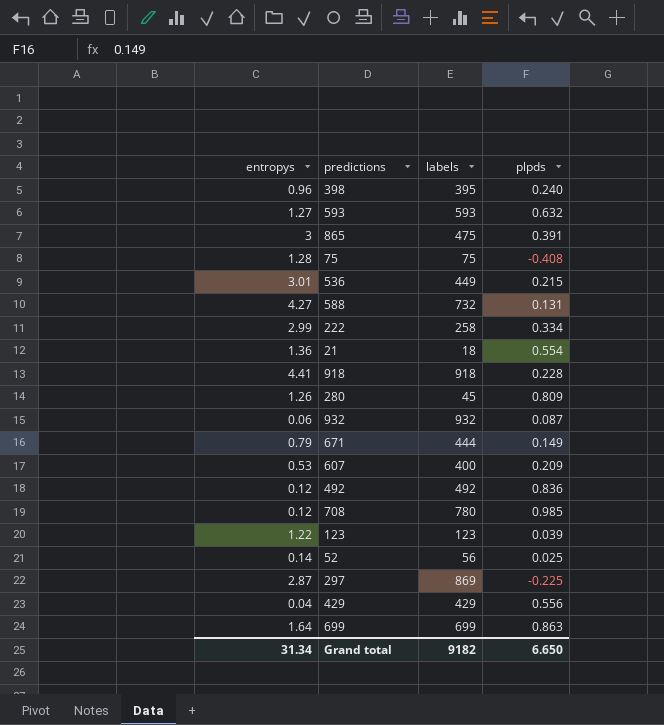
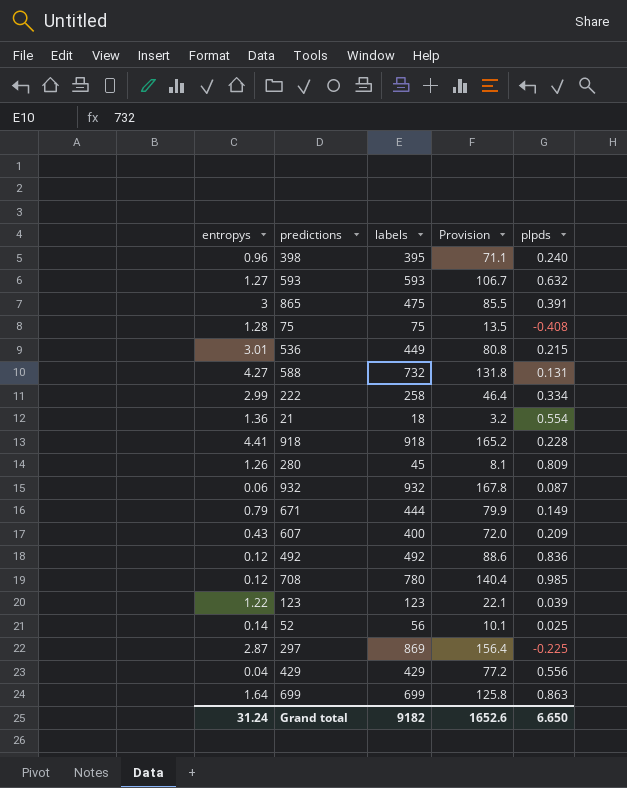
column Provision | formula: none -> [labels] * 0.18
607 | entropys: 0.53 -> 0.43
Grand total | entropys: 31.34 -> 31.24

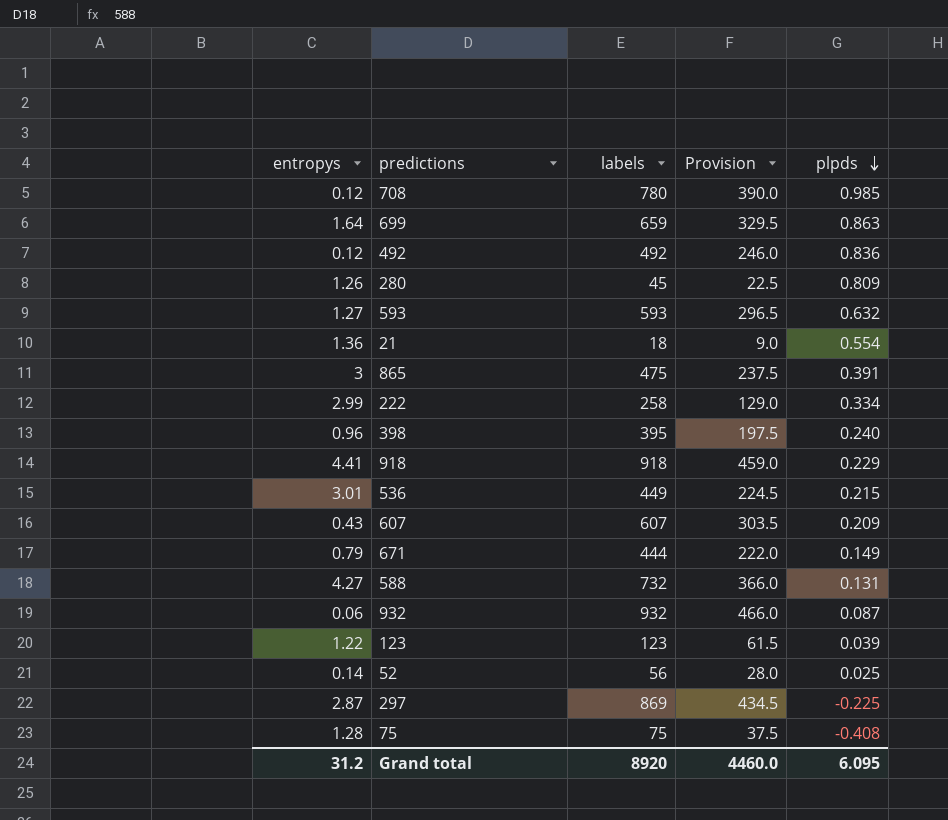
row order: none -> plpds descending
column Provision | formula: [labels] * 0.18 -> [labels] * 0.5
row 429: 0.04 | 429 | 77.2 | 0.556 -> none
699 | labels: 699 -> 659
918 | plpds: 0.228 -> 0.229
607 | labels: 400 -> 607
Grand total | entropys: 31.24 -> 31.2
Grand total | labels: 9182 -> 8920
Grand total | Provision: 1652.6 -> 4460.0
Grand total | plpds: 6.650 -> 6.095

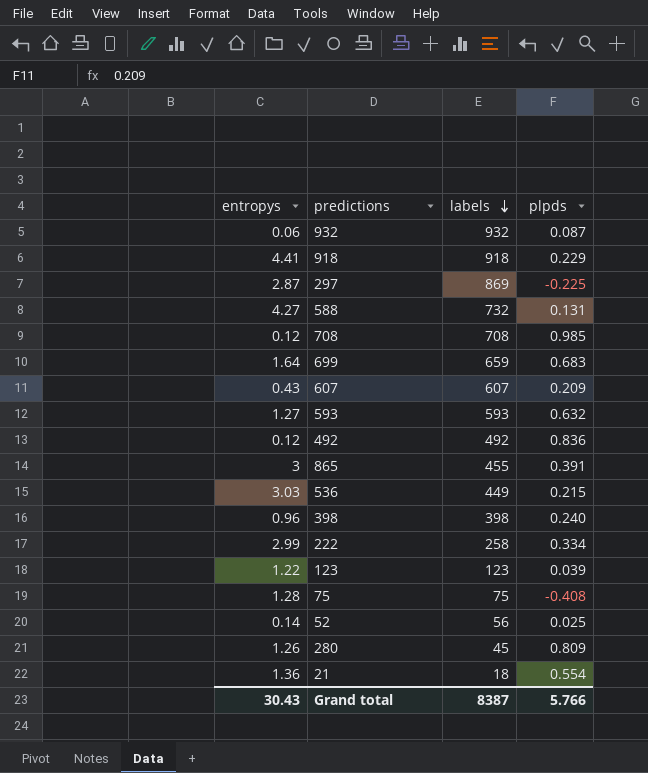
row order: plpds descending -> labels descending
column Provision | formula: [labels] * 0.5 -> none
row 671: 0.79 | 444 | 222.0 | 0.149 -> none
708 | labels: 780 -> 708
699 | plpds: 0.863 -> 0.683
865 | labels: 475 -> 455
536 | entropys: 3.01 -> 3.03
398 | labels: 395 -> 398
Grand total | entropys: 31.2 -> 30.43
Grand total | labels: 8920 -> 8387
Grand total | plpds: 6.095 -> 5.766

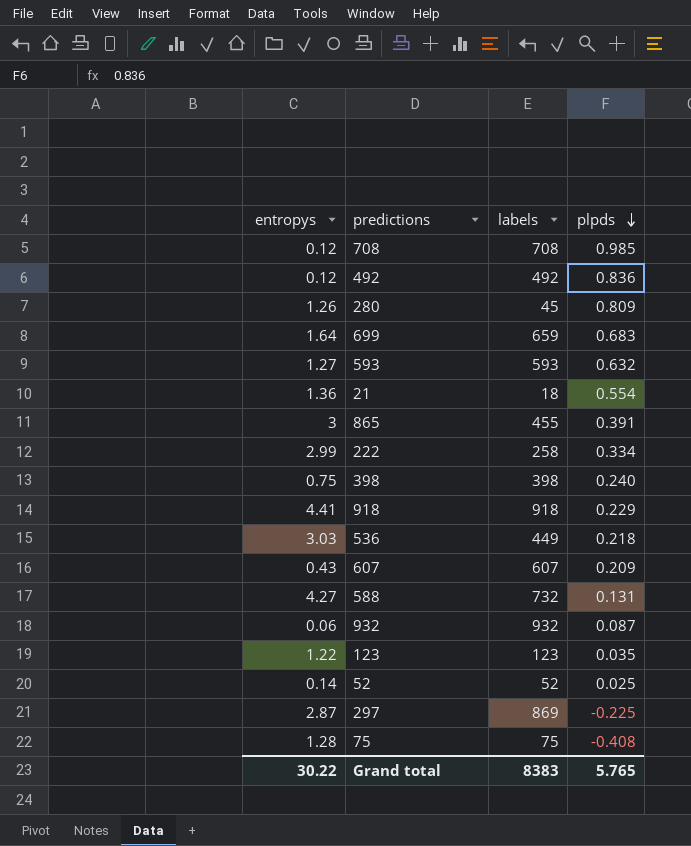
row order: labels descending -> plpds descending
398 | entropys: 0.96 -> 0.75
536 | plpds: 0.215 -> 0.218
123 | plpds: 0.039 -> 0.035
52 | labels: 56 -> 52
Grand total | entropys: 30.43 -> 30.22
Grand total | labels: 8387 -> 8383
Grand total | plpds: 5.766 -> 5.765

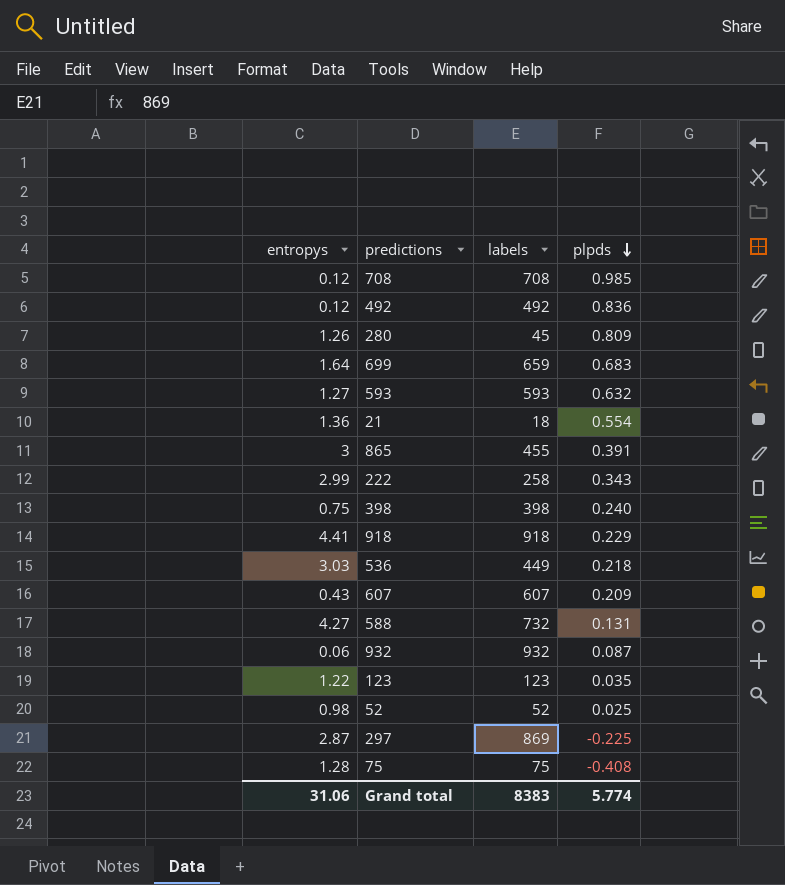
222 | plpds: 0.334 -> 0.343
52 | entropys: 0.14 -> 0.98
Grand total | entropys: 30.22 -> 31.06
Grand total | plpds: 5.765 -> 5.774

